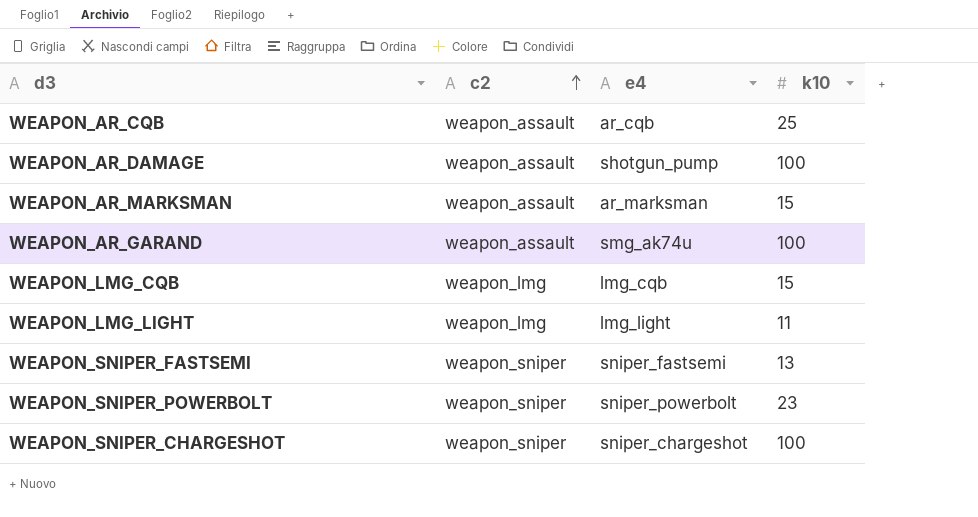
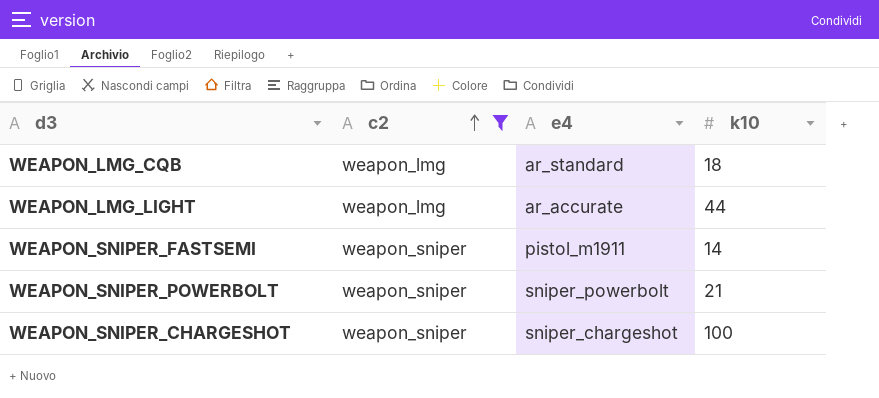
filter: none -> c2 != weapon_assault
WEAPON_LMG_CQB | e4: lmg_cqb -> ar_standard
WEAPON_LMG_CQB | k10: 15 -> 18
WEAPON_LMG_LIGHT | e4: lmg_light -> ar_accurate
WEAPON_LMG_LIGHT | k10: 11 -> 44
WEAPON_SNIPER_FASTSEMI | e4: sniper_fastsemi -> pistol_m1911
WEAPON_SNIPER_FASTSEMI | k10: 13 -> 14
WEAPON_SNIPER_POWERBOLT | k10: 23 -> 21

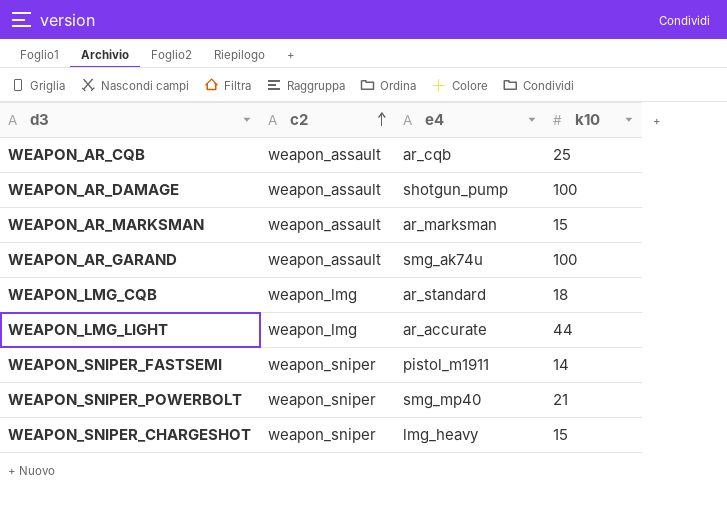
filter: c2 != weapon_assault -> none
WEAPON_SNIPER_POWERBOLT | e4: sniper_powerbolt -> smg_mp40
WEAPON_SNIPER_CHARGESHOT | e4: sniper_chargeshot -> lmg_heavy
WEAPON_SNIPER_CHARGESHOT | k10: 100 -> 15

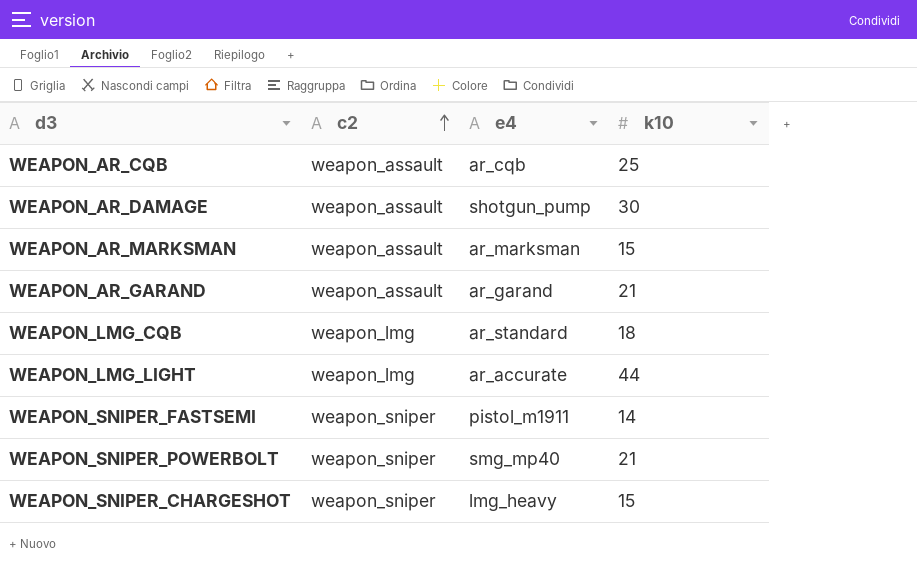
WEAPON_AR_DAMAGE | k10: 100 -> 30
WEAPON_AR_GARAND | e4: smg_ak74u -> ar_garand
WEAPON_AR_GARAND | k10: 100 -> 21

